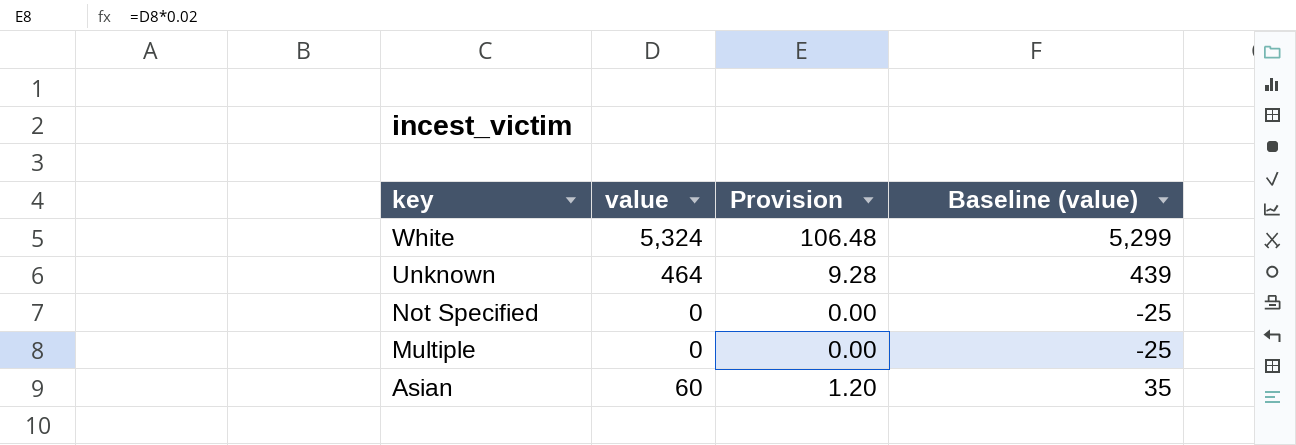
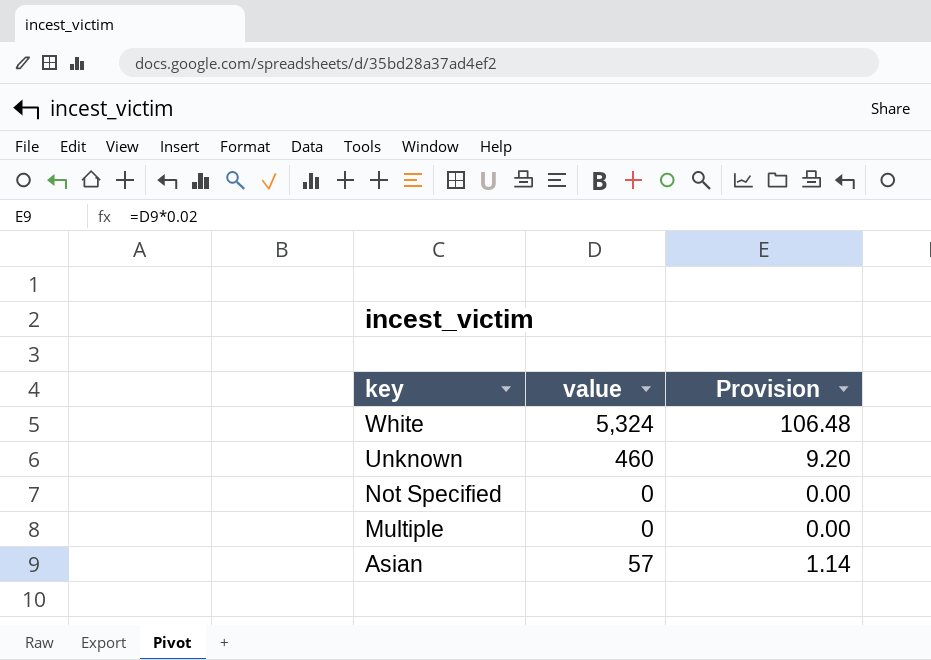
column Baseline (value) | formula: [value] - 25 -> none
Unknown | value: 464 -> 460
Unknown | Provision: 9.28 -> 9.20
Asian | value: 60 -> 57
Asian | Provision: 1.20 -> 1.14

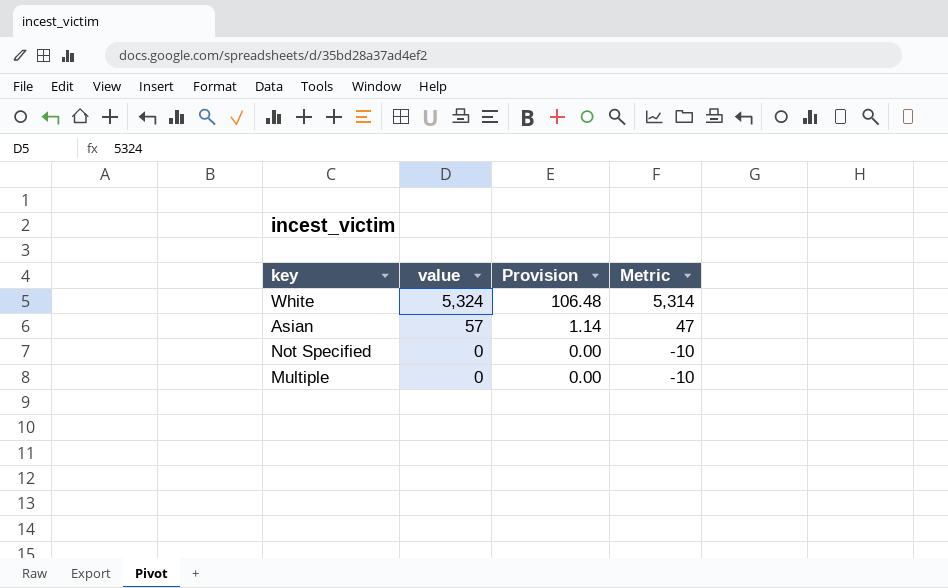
row order: key descending -> value descending
column Metric | formula: none -> [value] - 10
row Unknown: 460 | 9.20 -> none

